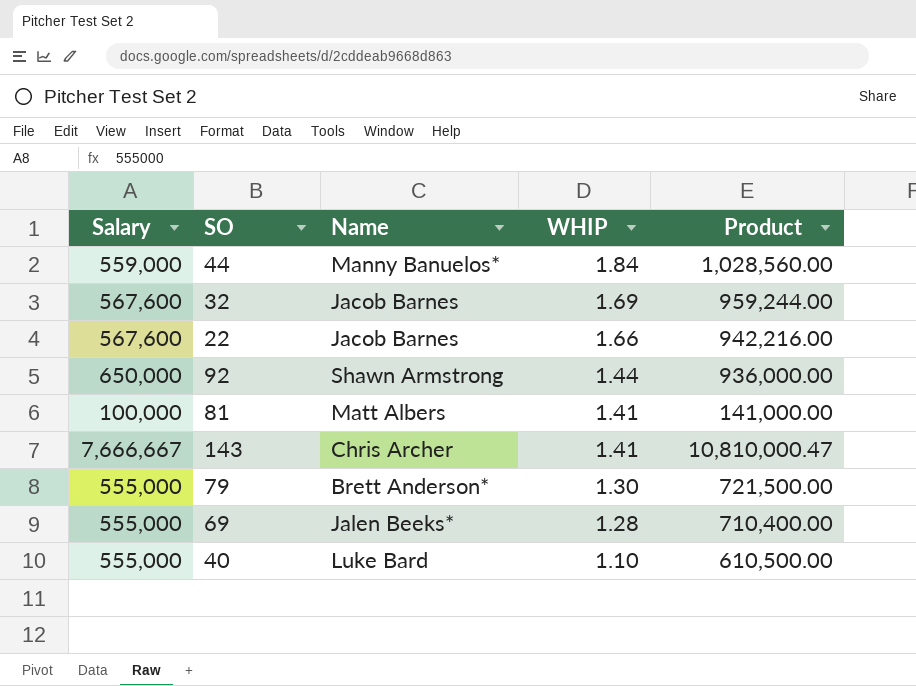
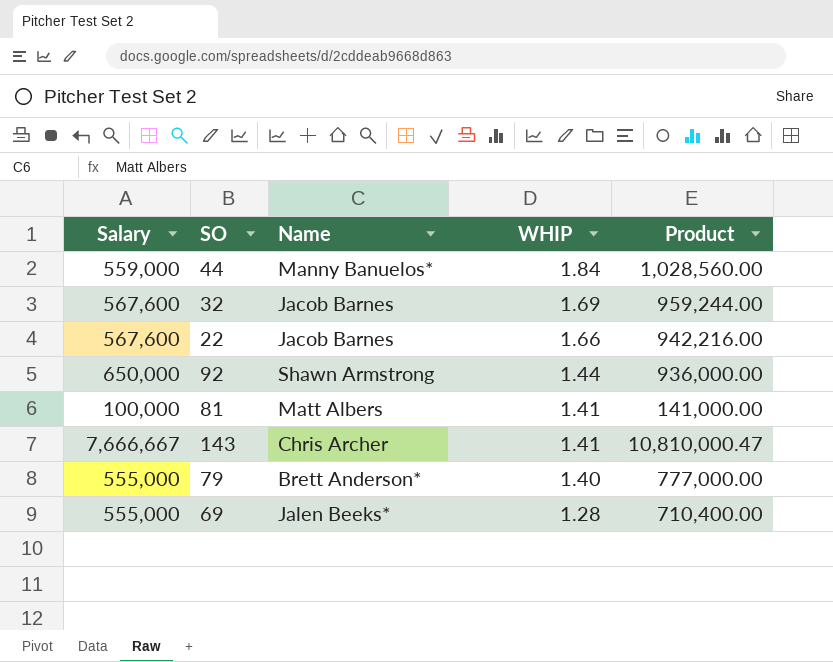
row 40: 555,000 | Luke Bard | 1.10 | 610,500.00 -> none
79 | WHIP: 1.30 -> 1.40
79 | Product: 721,500.00 -> 777,000.00

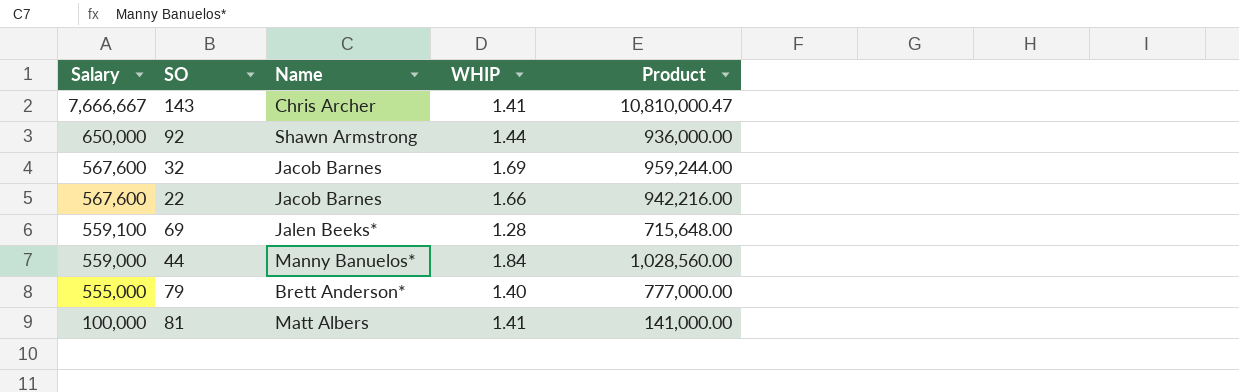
row order: WHIP descending -> Salary descending
69 | Salary: 555,000 -> 559,100
69 | Product: 710,400.00 -> 715,648.00

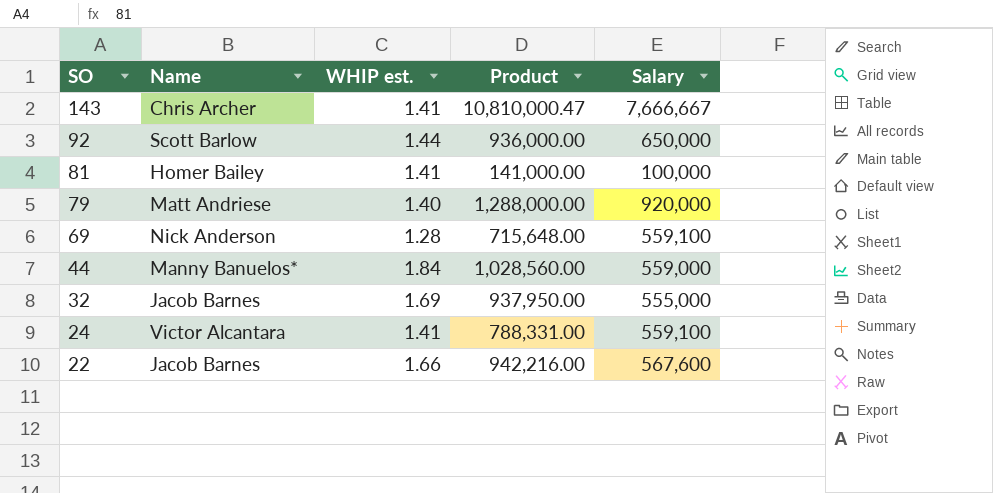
row order: Salary descending -> SO descending
column name: WHIP -> WHIP est.
column Salary | position: 1 -> 5
92 | Name: Shawn Armstrong -> Scott Barlow
81 | Name: Matt Albers -> Homer Bailey
79 | Name: Brett Anderson* -> Matt Andriese
79 | Product: 777,000.00 -> 1,288,000.00
79 | Salary: 555,000 -> 920,000
69 | Name: Jalen Beeks* -> Nick Anderson
32 | Product: 959,244.00 -> 937,950.00
32 | Salary: 567,600 -> 555,000
row 24: none -> Victor Alcantara | 1.41 | 788,331.00 | 559,100

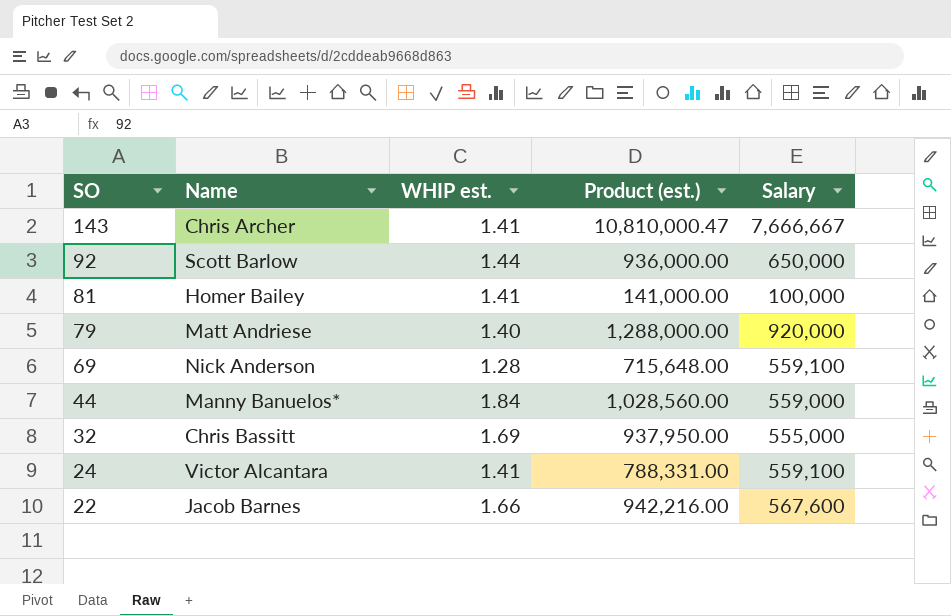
column name: Product -> Product (est.)
32 | Name: Jacob Barnes -> Chris Bassitt

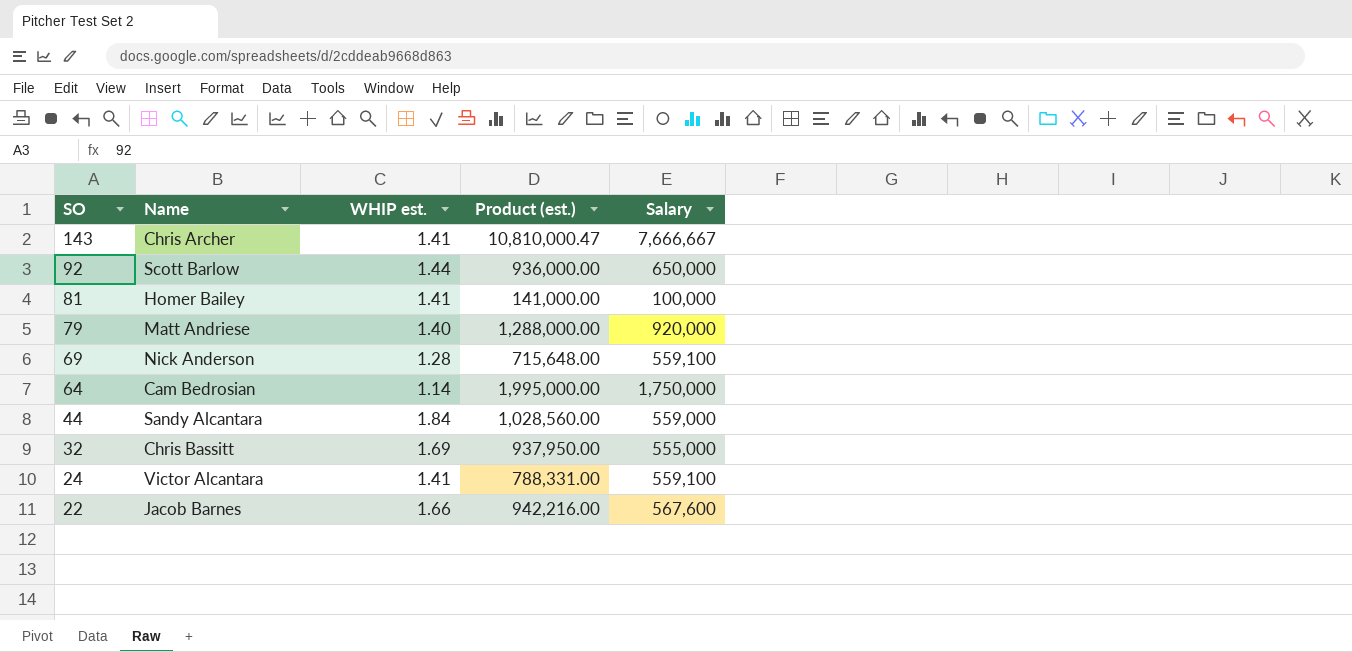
row 64: none -> Cam Bedrosian | 1.14 | 1,995,000.00 | 1,750,000
44 | Name: Manny Banuelos* -> Sandy Alcantara

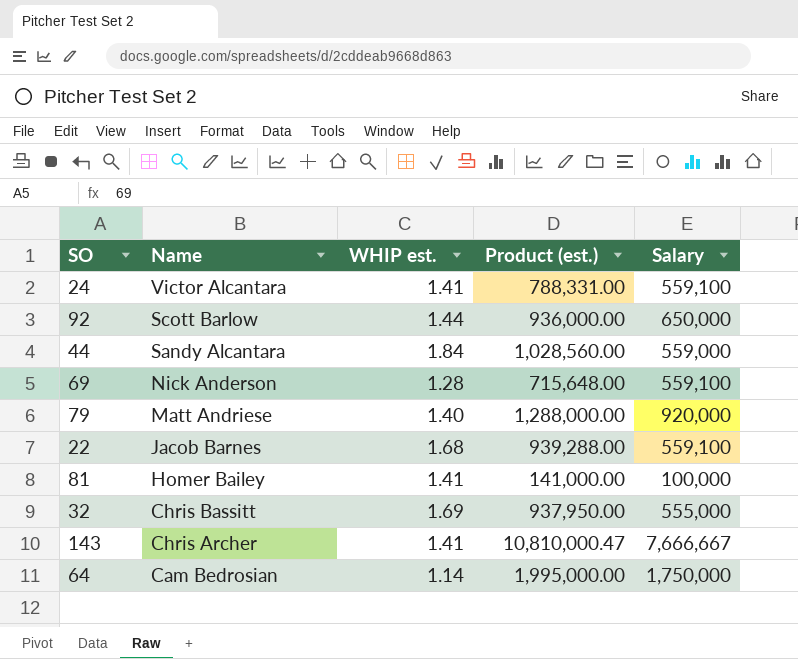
row order: SO descending -> Name descending
22 | WHIP est.: 1.66 -> 1.68
22 | Product (est.): 942,216.00 -> 939,288.00
22 | Salary: 567,600 -> 559,100

